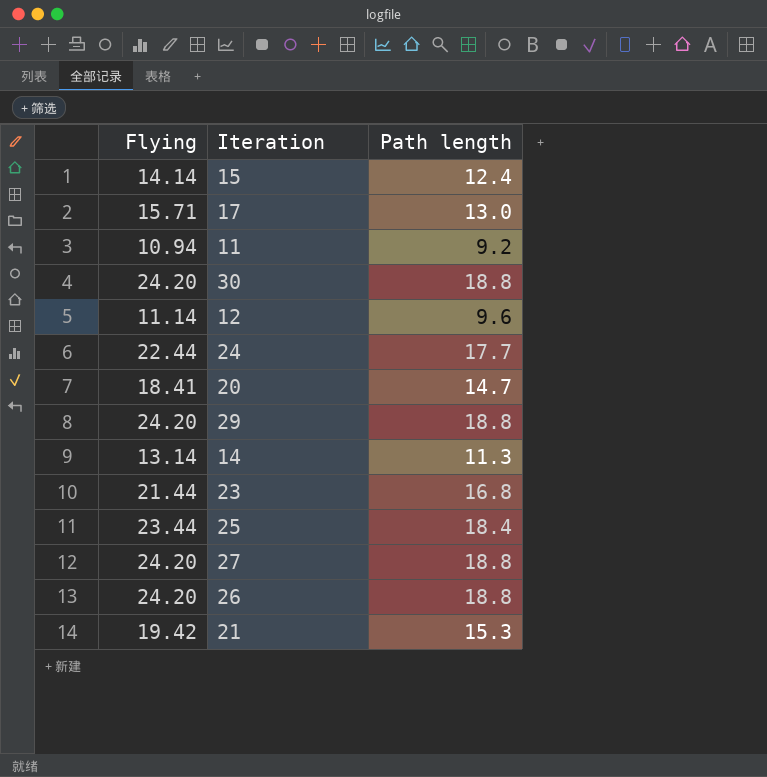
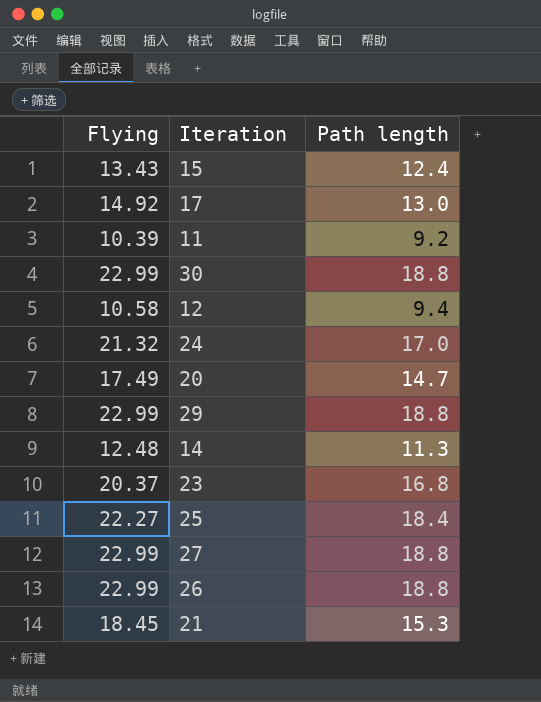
15 | Flying: 14.14 -> 13.43
17 | Flying: 15.71 -> 14.92
11 | Flying: 10.94 -> 10.39
30 | Flying: 24.20 -> 22.99
12 | Flying: 11.14 -> 10.58
12 | Path length: 9.6 -> 9.4
24 | Flying: 22.44 -> 21.32
24 | Path length: 17.7 -> 17.0
20 | Flying: 18.41 -> 17.49
29 | Flying: 24.20 -> 22.99
14 | Flying: 13.14 -> 12.48
23 | Flying: 21.44 -> 20.37
25 | Flying: 23.44 -> 22.27
27 | Flying: 24.20 -> 22.99
26 | Flying: 24.20 -> 22.99
21 | Flying: 19.42 -> 18.45

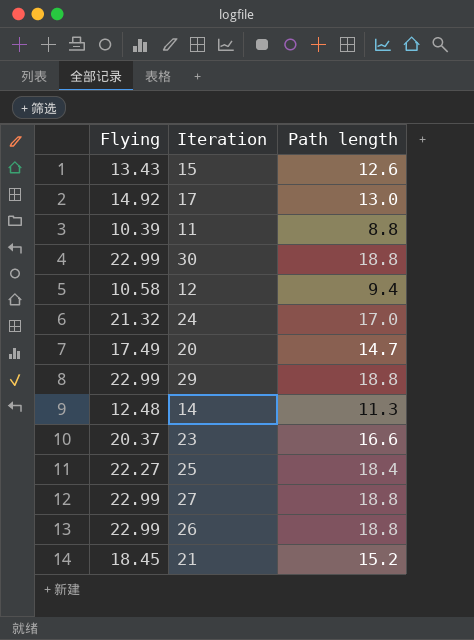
15 | Path length: 12.4 -> 12.6
11 | Path length: 9.2 -> 8.8
23 | Path length: 16.8 -> 16.6
21 | Path length: 15.3 -> 15.2

